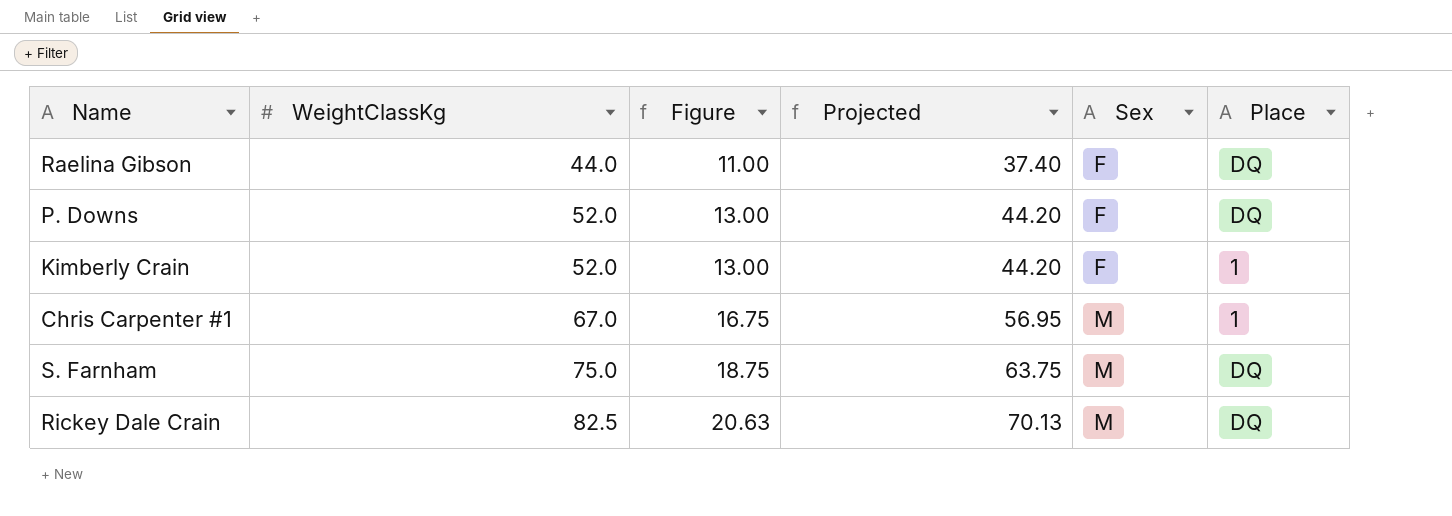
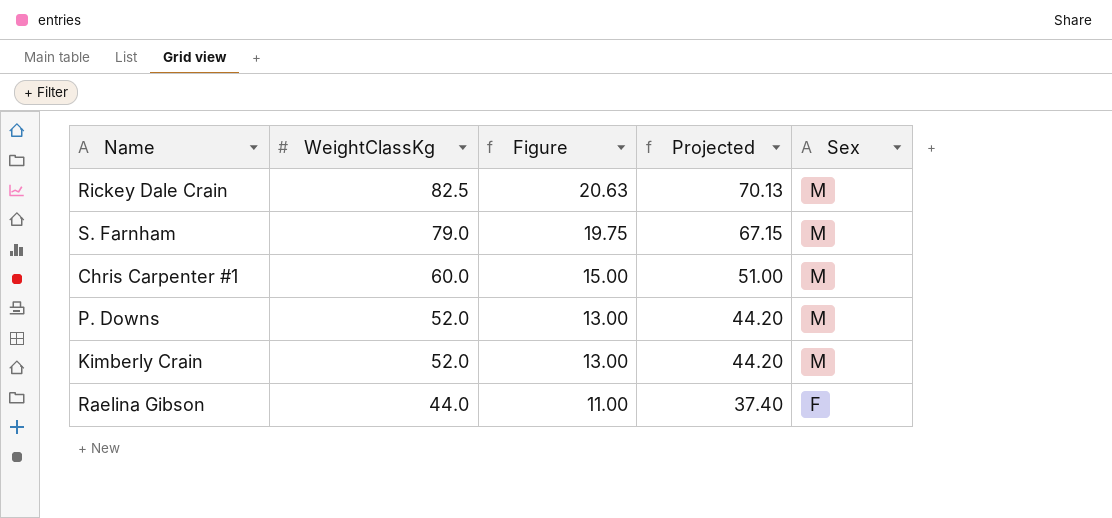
row order: WeightClassKg ascending -> WeightClassKg descending
column Place | position: 6 -> none
S. Farnham | WeightClassKg: 75.0 -> 79.0
S. Farnham | Figure: 18.75 -> 19.75
S. Farnham | Projected: 63.75 -> 67.15
Chris Carpenter #1 | WeightClassKg: 67.0 -> 60.0
Chris Carpenter #1 | Figure: 16.75 -> 15.00
Chris Carpenter #1 | Projected: 56.95 -> 51.00
P. Downs | Sex: F -> M
Kimberly Crain | Sex: F -> M

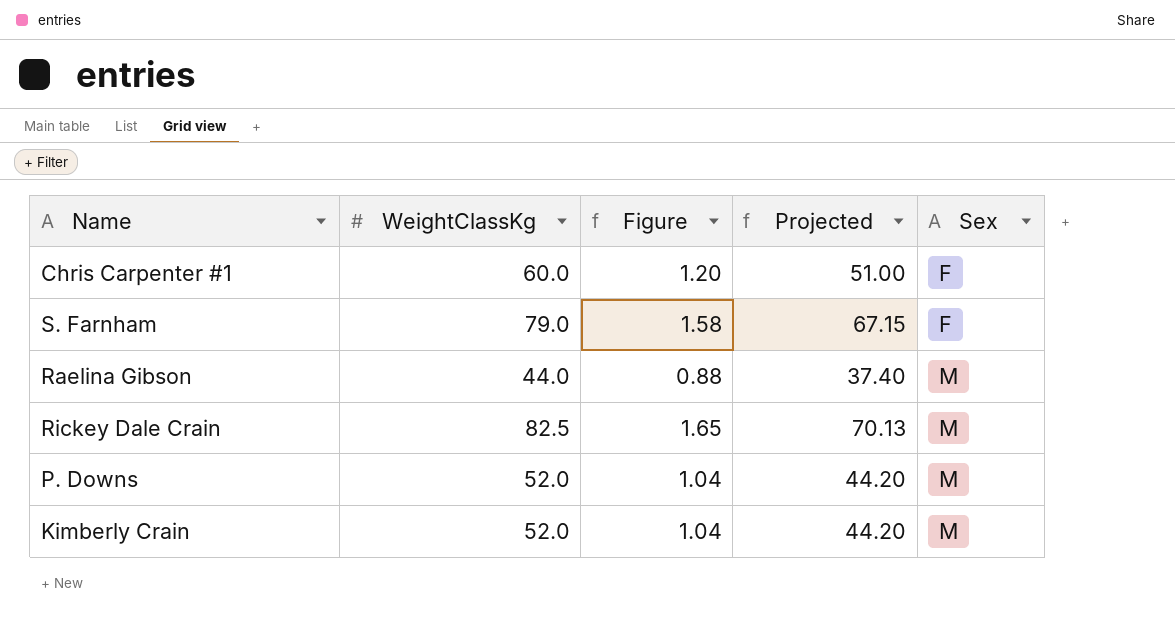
row order: WeightClassKg descending -> Sex ascending
column Figure | formula: [WeightClassKg] * 0.25 -> [WeightClassKg] * 0.02
Chris Carpenter #1 | Sex: M -> F
S. Farnham | Sex: M -> F
Raelina Gibson | Sex: F -> M

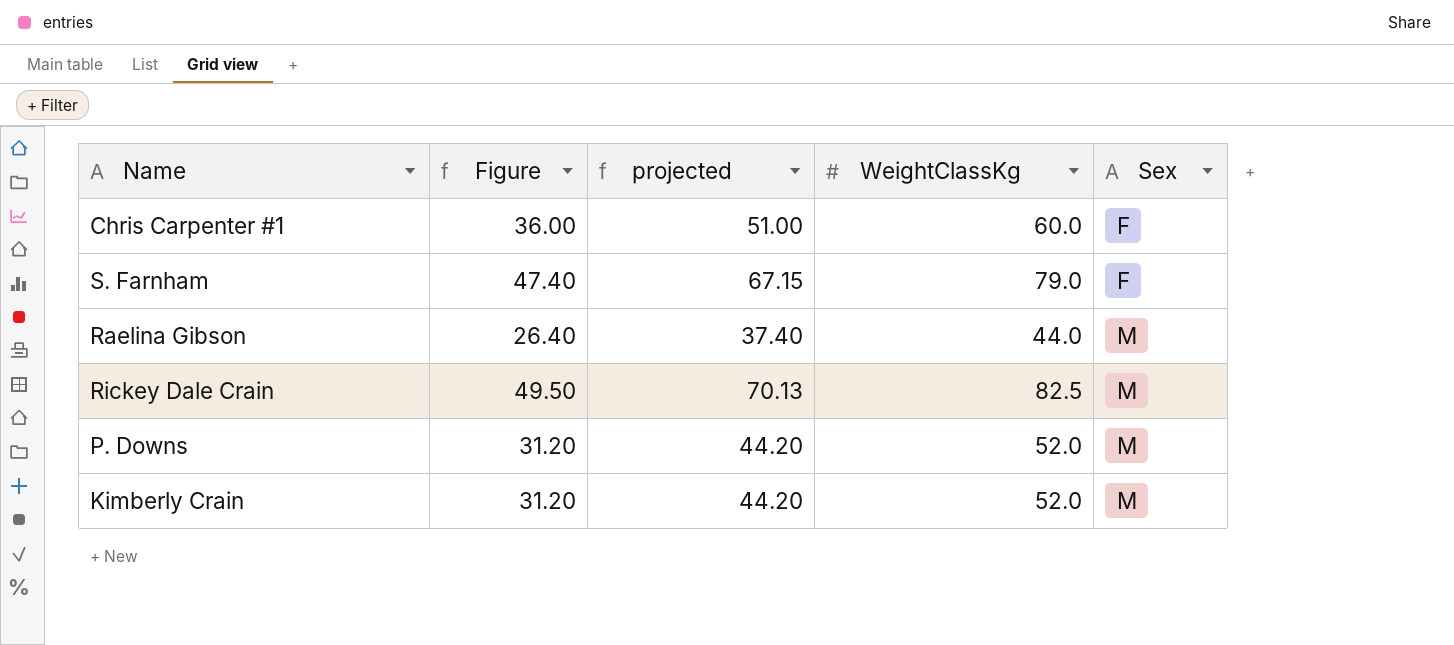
column Figure | formula: [WeightClassKg] * 0.02 -> [WeightClassKg] * 0.6
column name: Projected -> projected
column WeightClassKg | position: 2 -> 4

